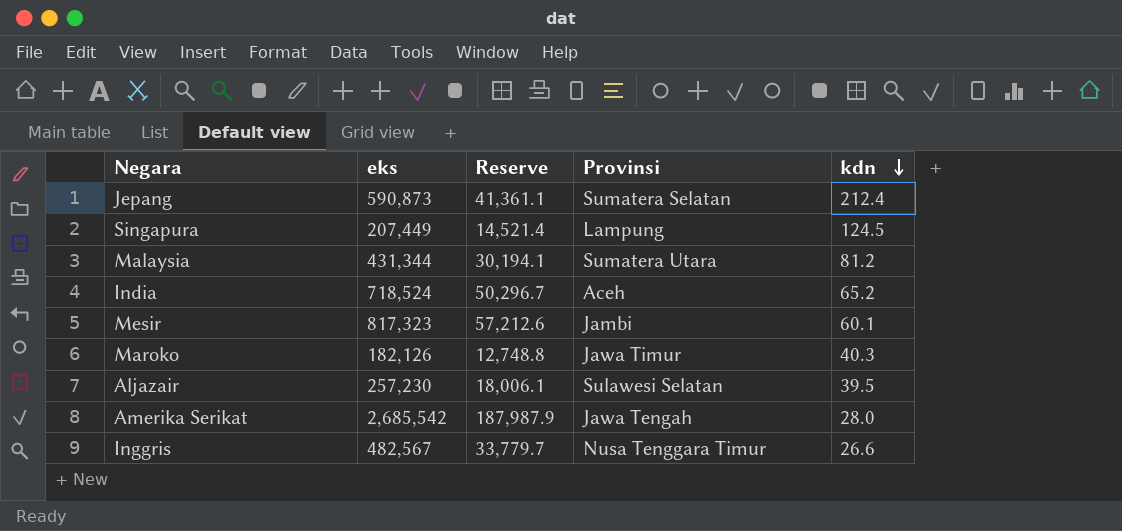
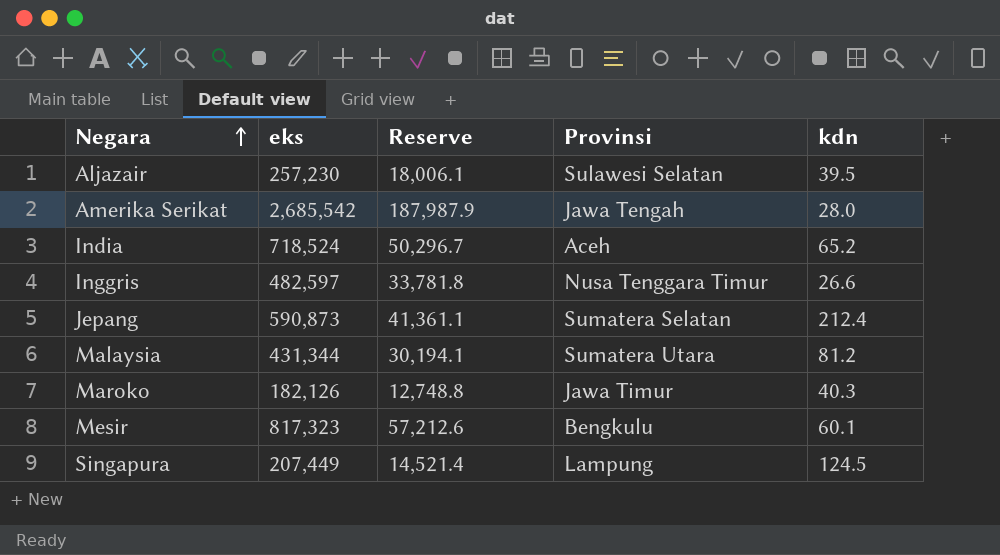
row order: kdn descending -> Negara ascending
Inggris | eks: 482,567 -> 482,597
Inggris | Reserve: 33,779.7 -> 33,781.8
Mesir | Provinsi: Jambi -> Bengkulu

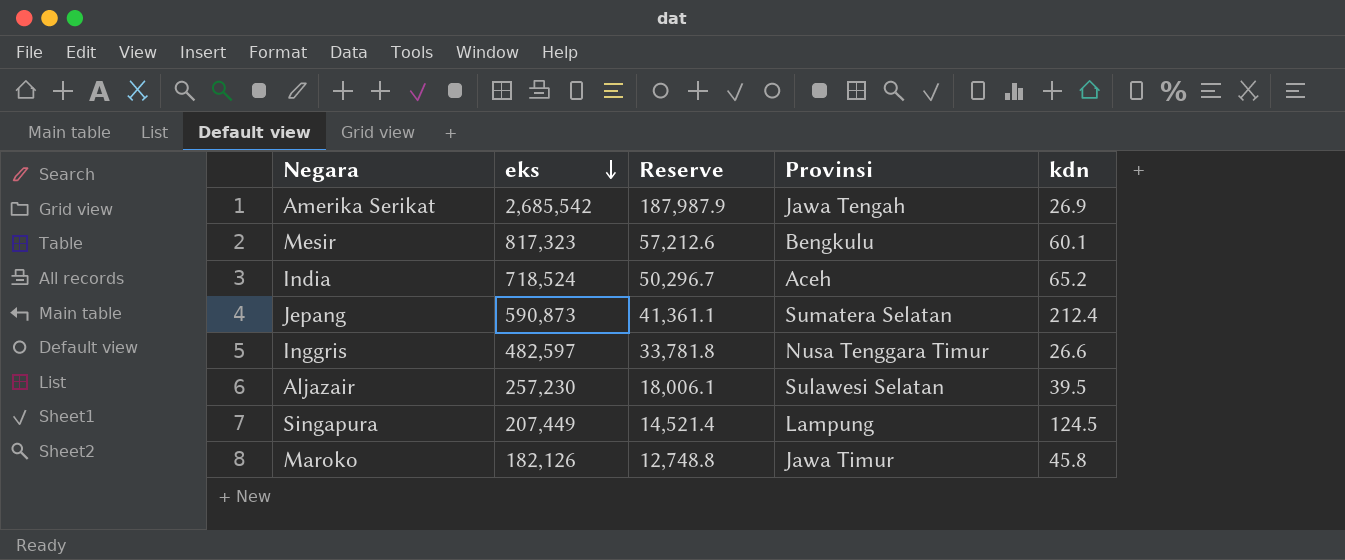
row order: Negara ascending -> eks descending
row Malaysia: 431,344 | 30,194.1 | Sumatera Utara | 81.2 -> none
Amerika Serikat | kdn: 28.0 -> 26.9
Maroko | kdn: 40.3 -> 45.8

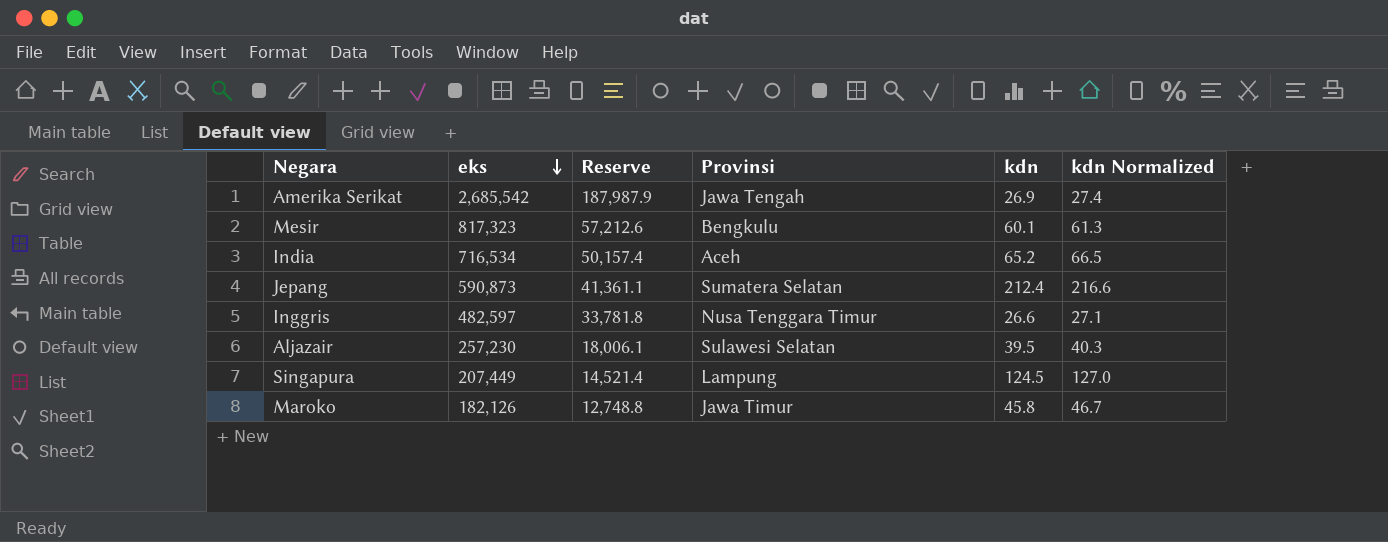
column kdn Normalized | formula: none -> [kdn] * 1.02
India | eks: 718,524 -> 716,534
India | Reserve: 50,296.7 -> 50,157.4

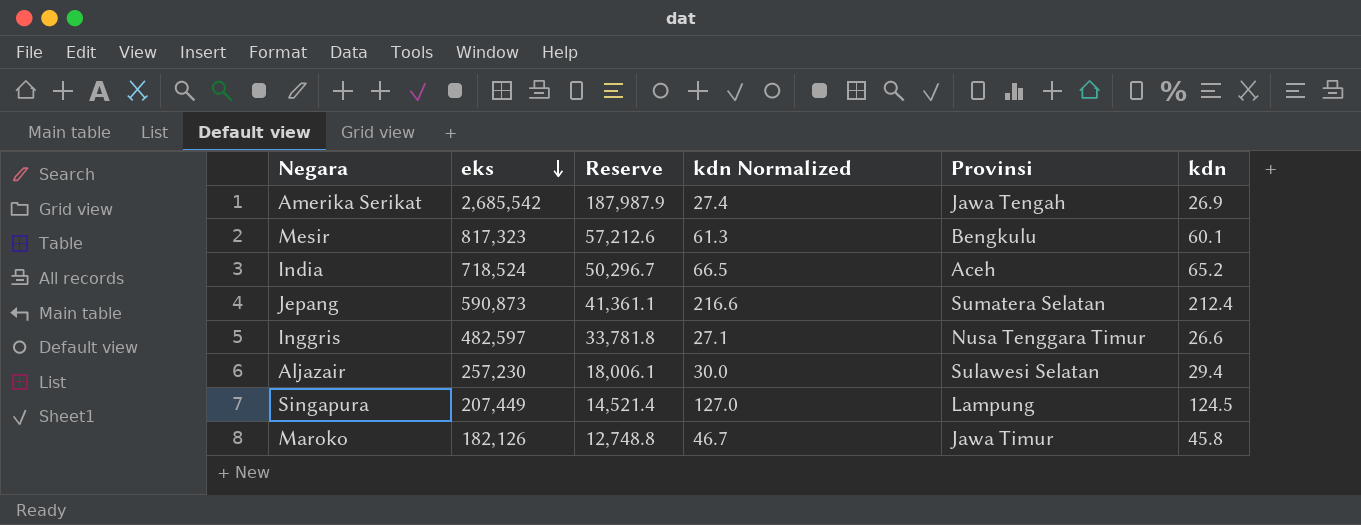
column kdn Normalized | position: 6 -> 4
India | eks: 716,534 -> 718,524
India | Reserve: 50,157.4 -> 50,296.7
Aljazair | kdn Normalized: 40.3 -> 30.0
Aljazair | kdn: 39.5 -> 29.4

